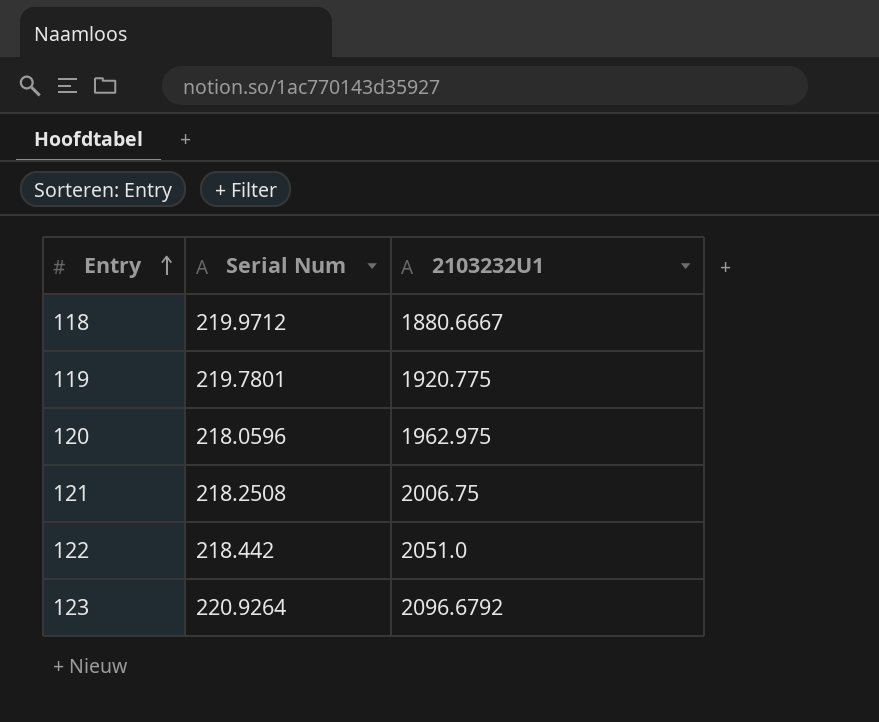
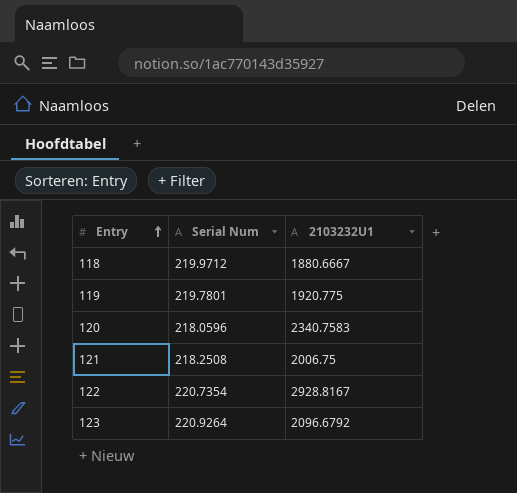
120 | 2103232U1: 1962.975 -> 2340.7583
122 | Serial Num: 218.442 -> 220.7354
122 | 2103232U1: 2051.0 -> 2928.8167

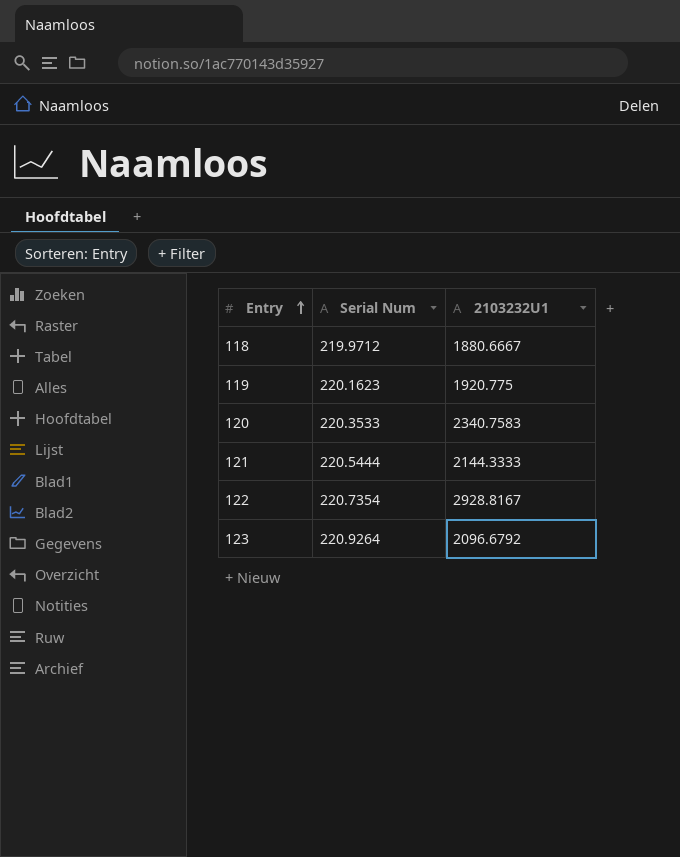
119 | Serial Num: 219.7801 -> 220.1623
120 | Serial Num: 218.0596 -> 220.3533
121 | Serial Num: 218.2508 -> 220.5444
121 | 2103232U1: 2006.75 -> 2144.3333

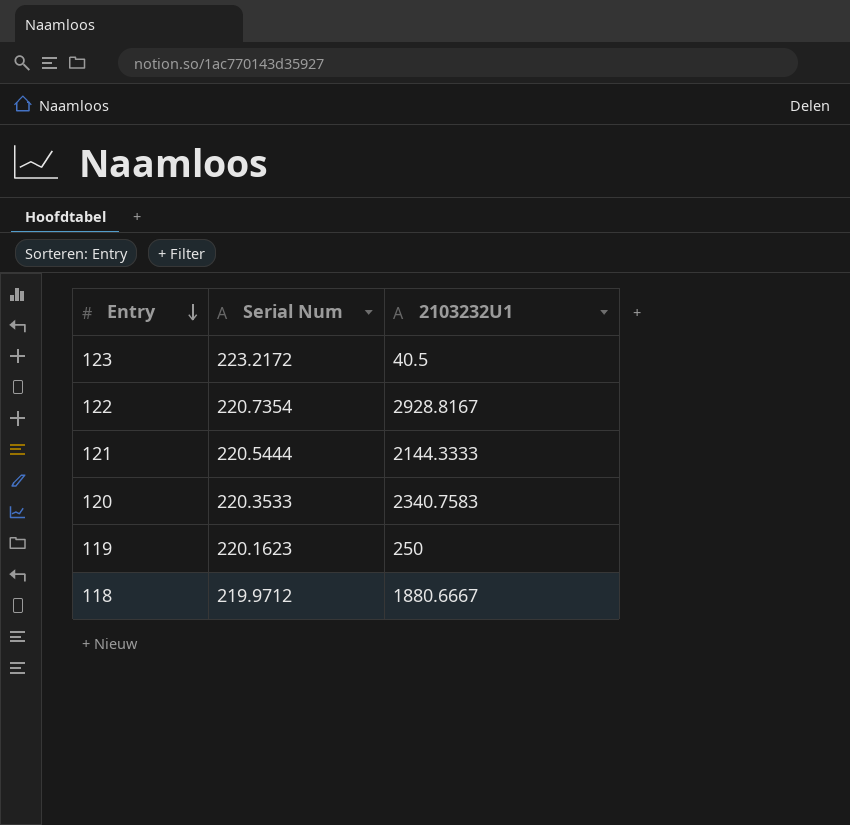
row order: Entry ascending -> Entry descending
123 | Serial Num: 220.9264 -> 223.2172
123 | 2103232U1: 2096.6792 -> 40.5
119 | 2103232U1: 1920.775 -> 250

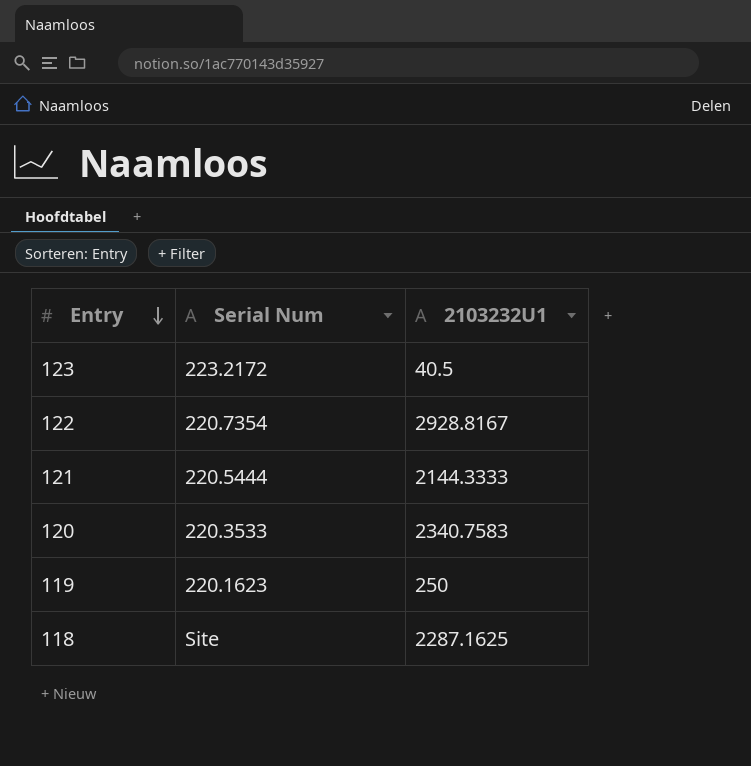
118 | Serial Num: 219.9712 -> Site
118 | 2103232U1: 1880.6667 -> 2287.1625

